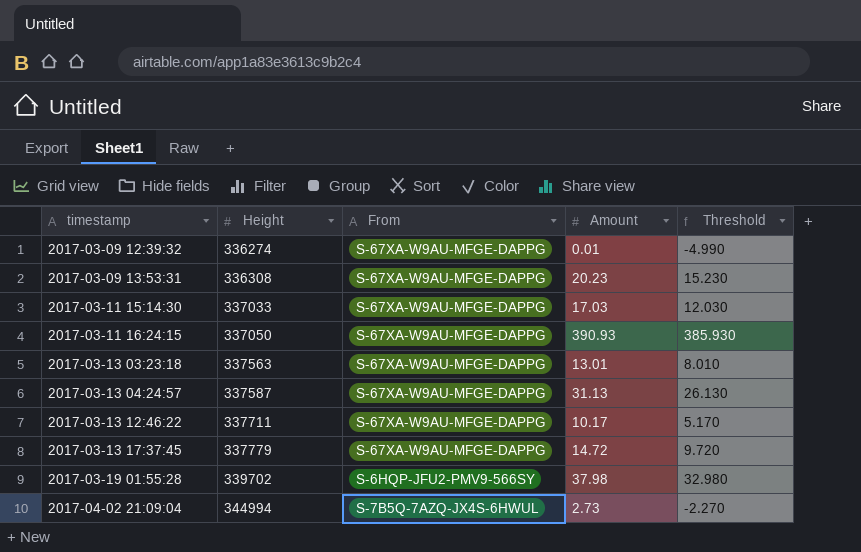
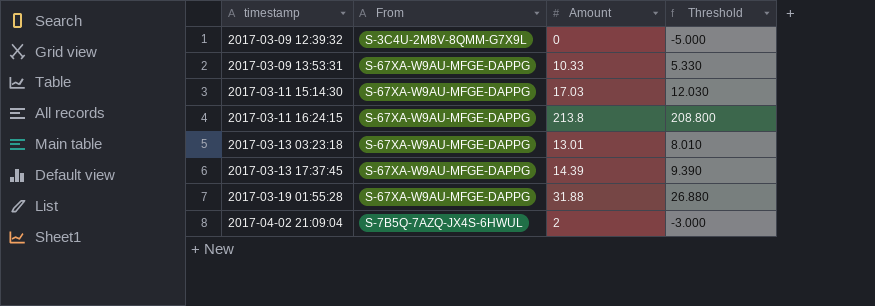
column Height | position: 2 -> none
row 2017-03-13 04:24:57: 337587 | S-67XA-W9AU-MFGE-DAPPG | 31.13 | 26.130 -> none
row 2017-03-13 12:46:22: 337711 | S-67XA-W9AU-MFGE-DAPPG | 10.17 | 5.170 -> none
2017-03-09 12:39:32 | From: S-67XA-W9AU-MFGE-DAPPG -> S-3C4U-2M8V-8QMM-G7X9L
2017-03-09 12:39:32 | Amount: 0.01 -> 0
2017-03-09 12:39:32 | Threshold: -4.990 -> -5.000
2017-03-09 13:53:31 | Amount: 20.23 -> 10.33
2017-03-09 13:53:31 | Threshold: 15.230 -> 5.330
2017-03-11 16:24:15 | Amount: 390.93 -> 213.8
2017-03-11 16:24:15 | Threshold: 385.930 -> 208.800
2017-03-13 17:37:45 | Amount: 14.72 -> 14.39
2017-03-13 17:37:45 | Threshold: 9.720 -> 9.390
2017-03-19 01:55:28 | From: S-6HQP-JFU2-PMV9-566SY -> S-67XA-W9AU-MFGE-DAPPG
2017-03-19 01:55:28 | Amount: 37.98 -> 31.88
2017-03-19 01:55:28 | Threshold: 32.980 -> 26.880
2017-04-02 21:09:04 | Amount: 2.73 -> 2
2017-04-02 21:09:04 | Threshold: -2.270 -> -3.000

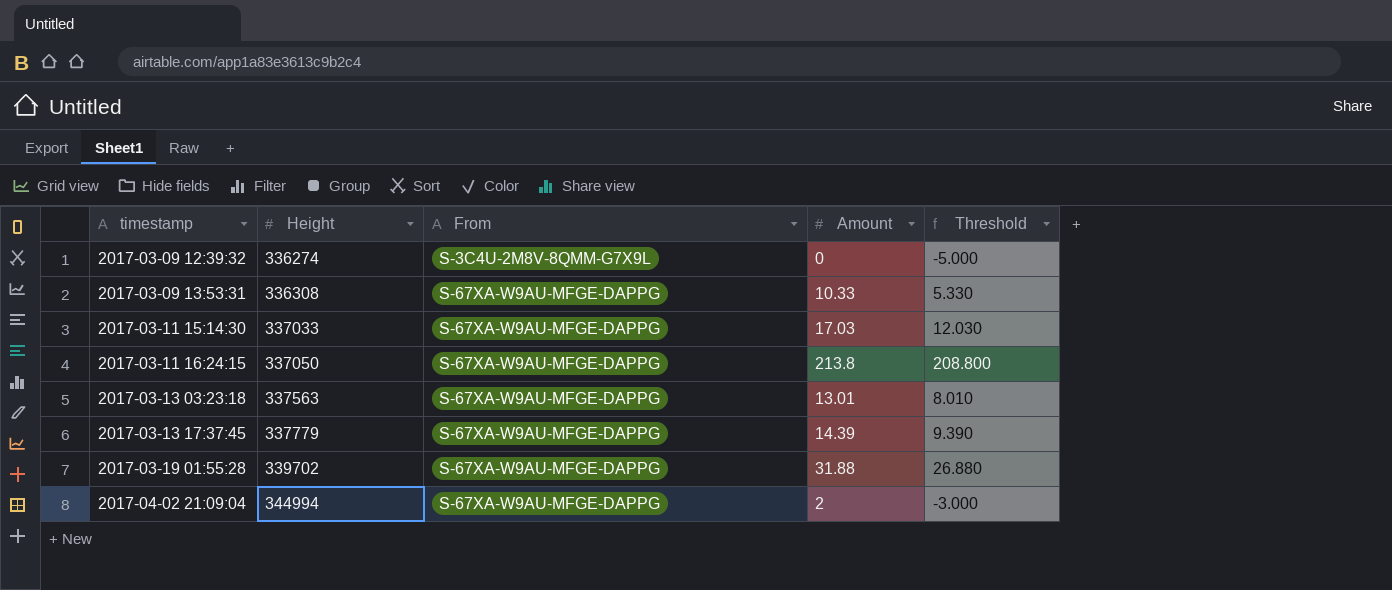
column Height | position: none -> 2
2017-04-02 21:09:04 | From: S-7B5Q-7AZQ-JX4S-6HWUL -> S-67XA-W9AU-MFGE-DAPPG

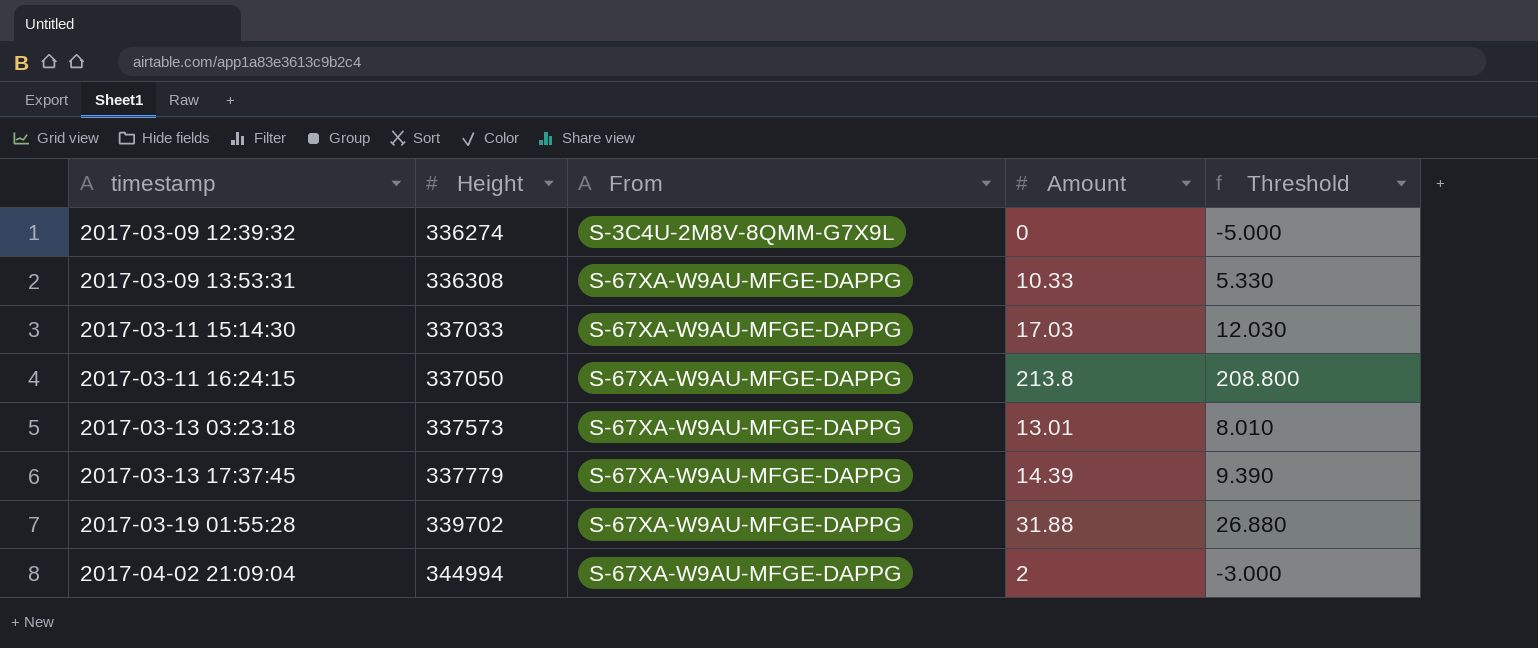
2017-03-13 03:23:18 | Height: 337563 -> 337573

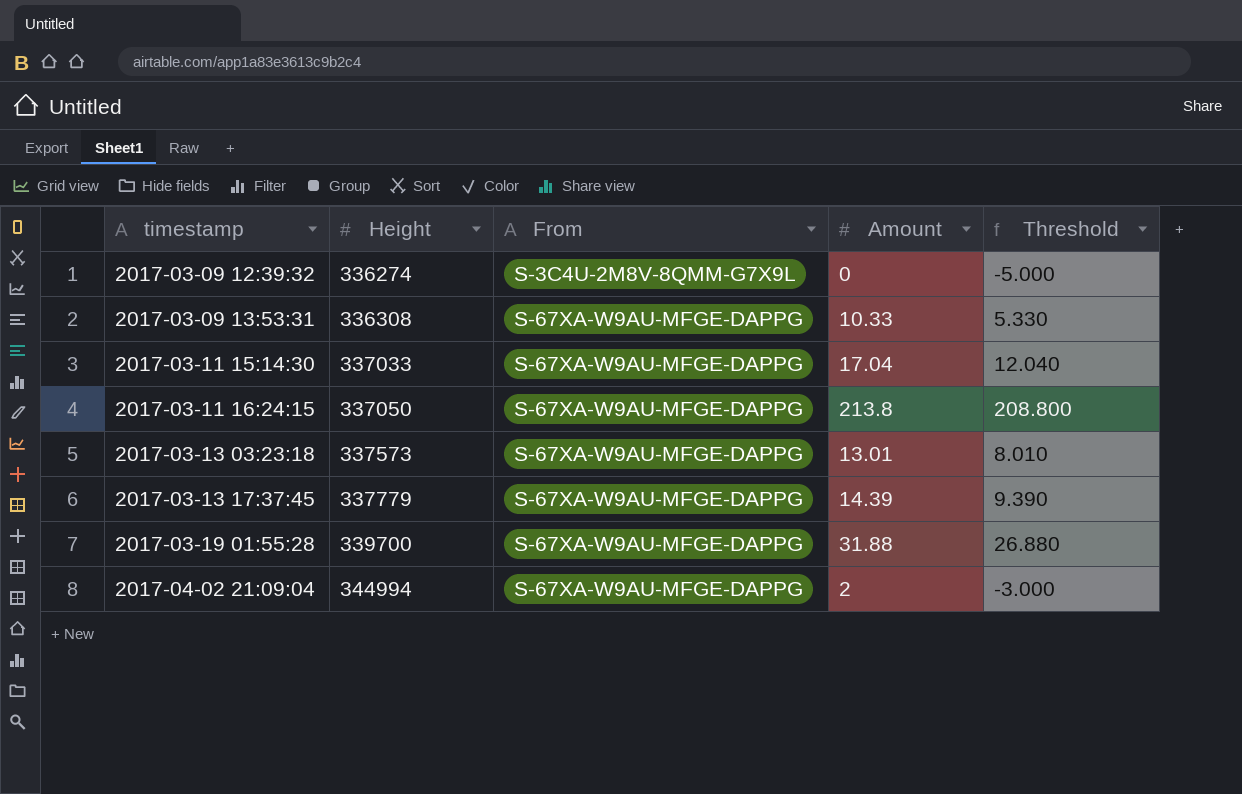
2017-03-11 15:14:30 | Amount: 17.03 -> 17.04
2017-03-11 15:14:30 | Threshold: 12.030 -> 12.040
2017-03-19 01:55:28 | Height: 339702 -> 339700

